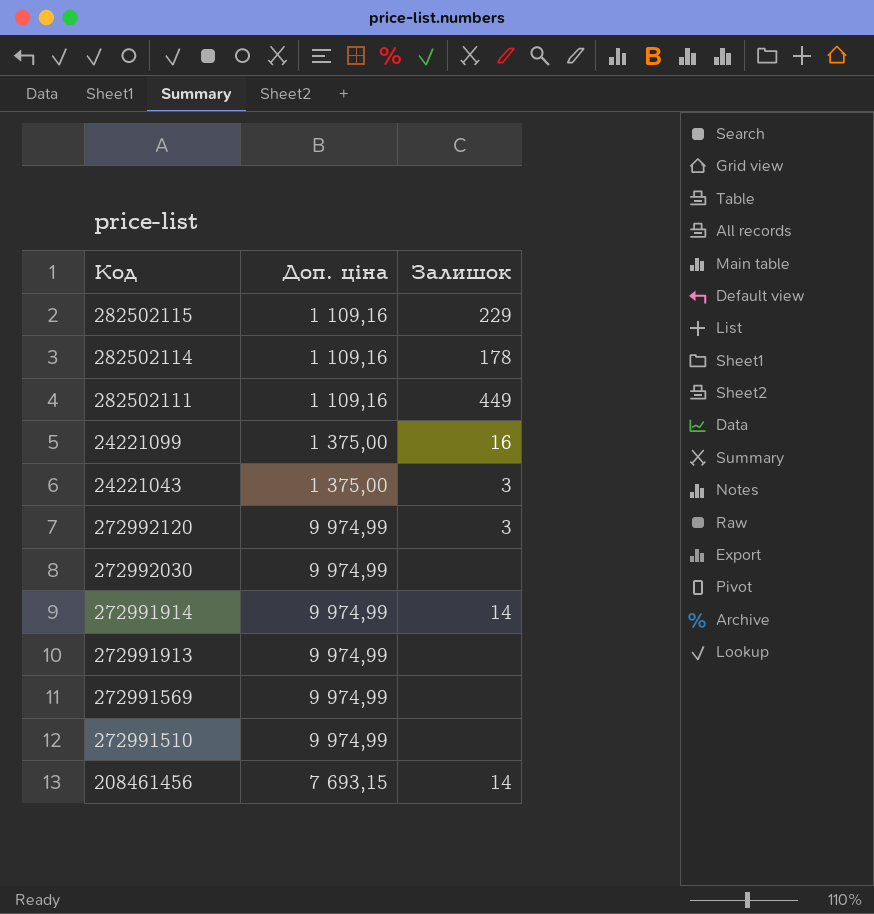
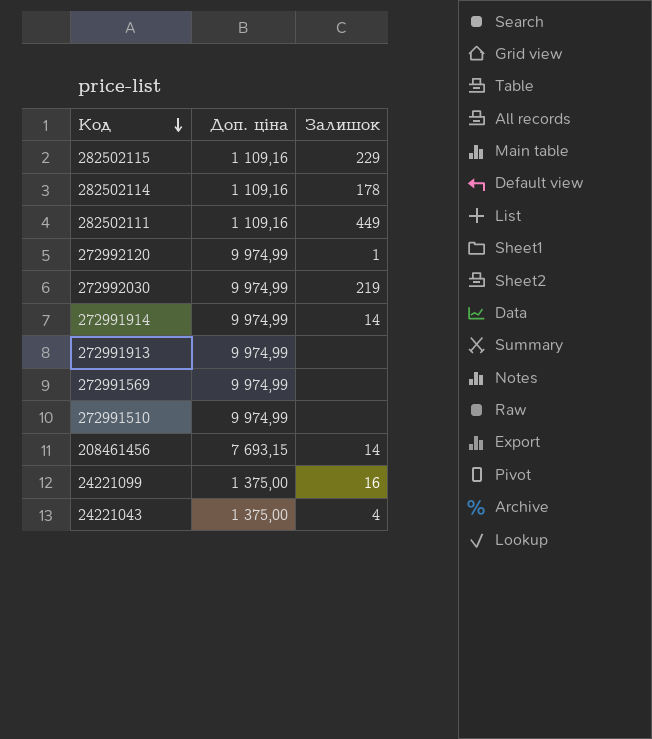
row order: none -> Код descending
272992120 | Залишок: 3 -> 1
272992030 | Залишок: none -> 219
24221043 | Залишок: 3 -> 4

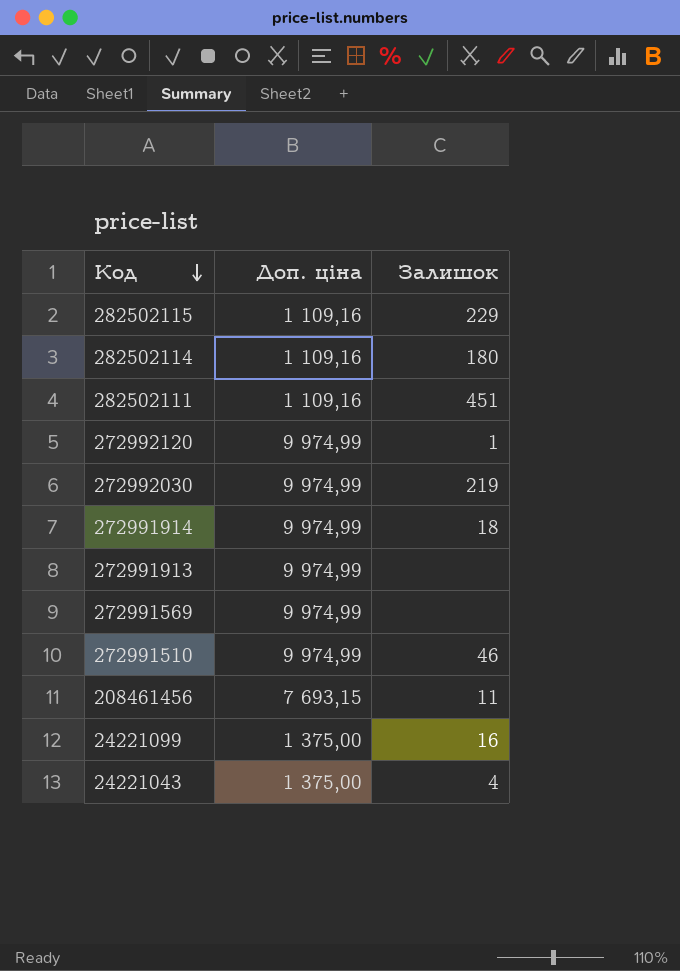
282502114 | Залишок: 178 -> 180
282502111 | Залишок: 449 -> 451
272991914 | Залишок: 14 -> 18
272991510 | Залишок: none -> 46
208461456 | Залишок: 14 -> 11

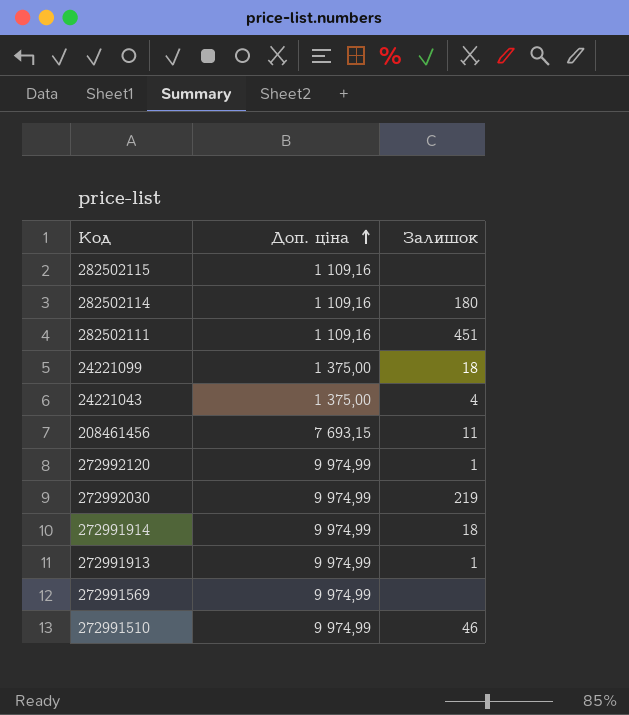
row order: Код descending -> Доп. ціна ascending
282502115 | Залишок: 229 -> none
24221099 | Залишок: 16 -> 18
272991913 | Залишок: none -> 1

